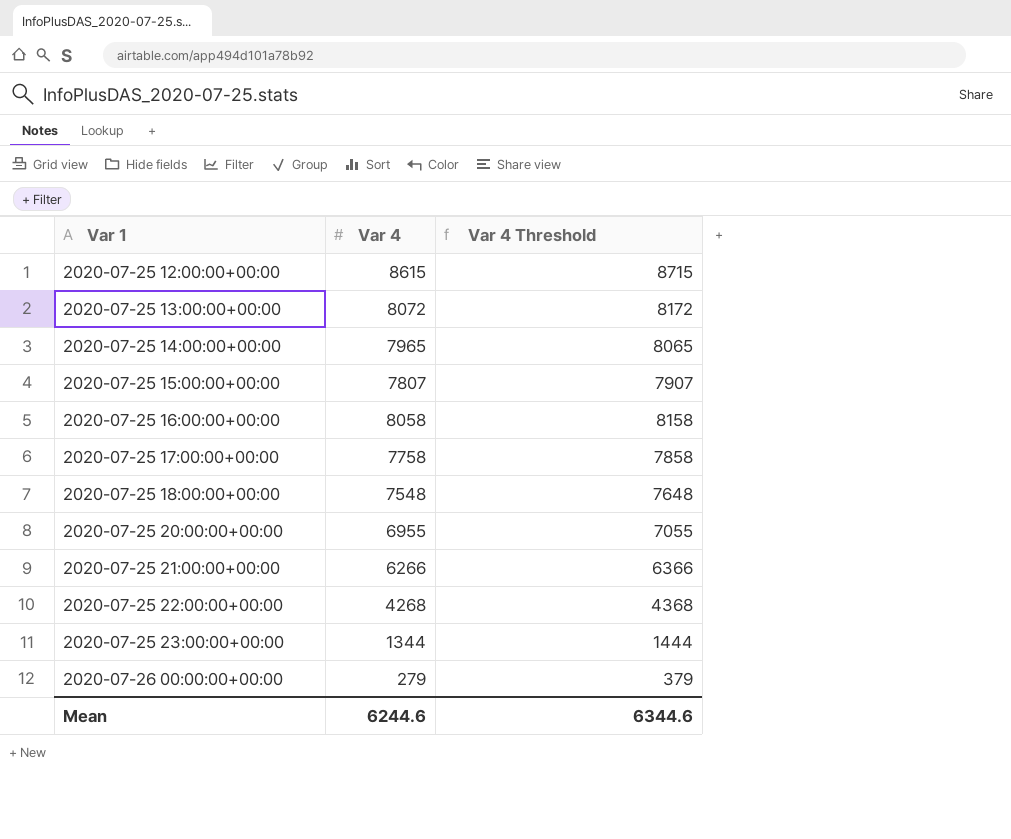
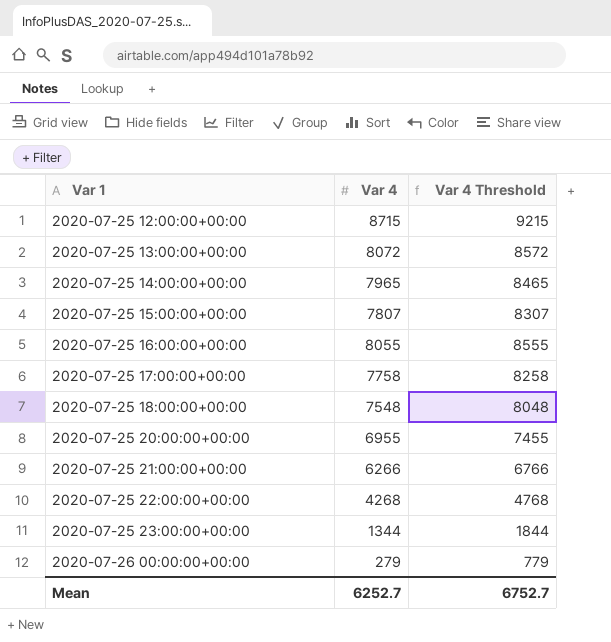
column Var 4 Threshold | formula: [Var 4] + 100 -> [Var 4] + 500
2020-07-25 12:00:00+00:00 | Var 4: 8615 -> 8715
2020-07-25 16:00:00+00:00 | Var 4: 8058 -> 8055
Mean | Var 4: 6244.6 -> 6252.7
Mean | Var 4 Threshold: 6344.6 -> 6752.7

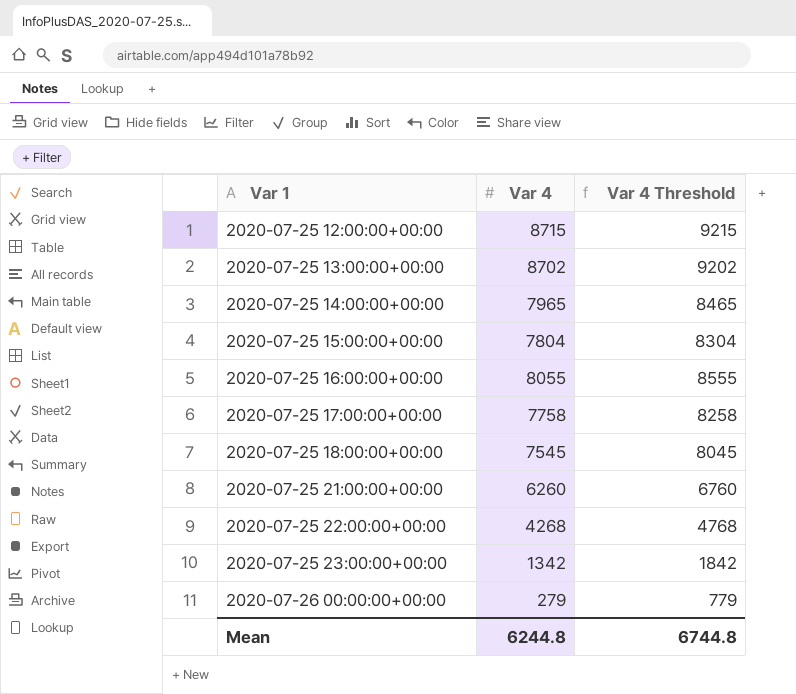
row 2020-07-25 20:00:00+00:00: 6955 | 7455 -> none
2020-07-25 13:00:00+00:00 | Var 4: 8072 -> 8702
2020-07-25 13:00:00+00:00 | Var 4 Threshold: 8572 -> 9202
2020-07-25 15:00:00+00:00 | Var 4: 7807 -> 7804
2020-07-25 15:00:00+00:00 | Var 4 Threshold: 8307 -> 8304
2020-07-25 18:00:00+00:00 | Var 4: 7548 -> 7545
2020-07-25 18:00:00+00:00 | Var 4 Threshold: 8048 -> 8045
2020-07-25 21:00:00+00:00 | Var 4: 6266 -> 6260
2020-07-25 21:00:00+00:00 | Var 4 Threshold: 6766 -> 6760
2020-07-25 23:00:00+00:00 | Var 4: 1344 -> 1342
2020-07-25 23:00:00+00:00 | Var 4 Threshold: 1844 -> 1842
Mean | Var 4: 6252.7 -> 6244.8
Mean | Var 4 Threshold: 6752.7 -> 6744.8

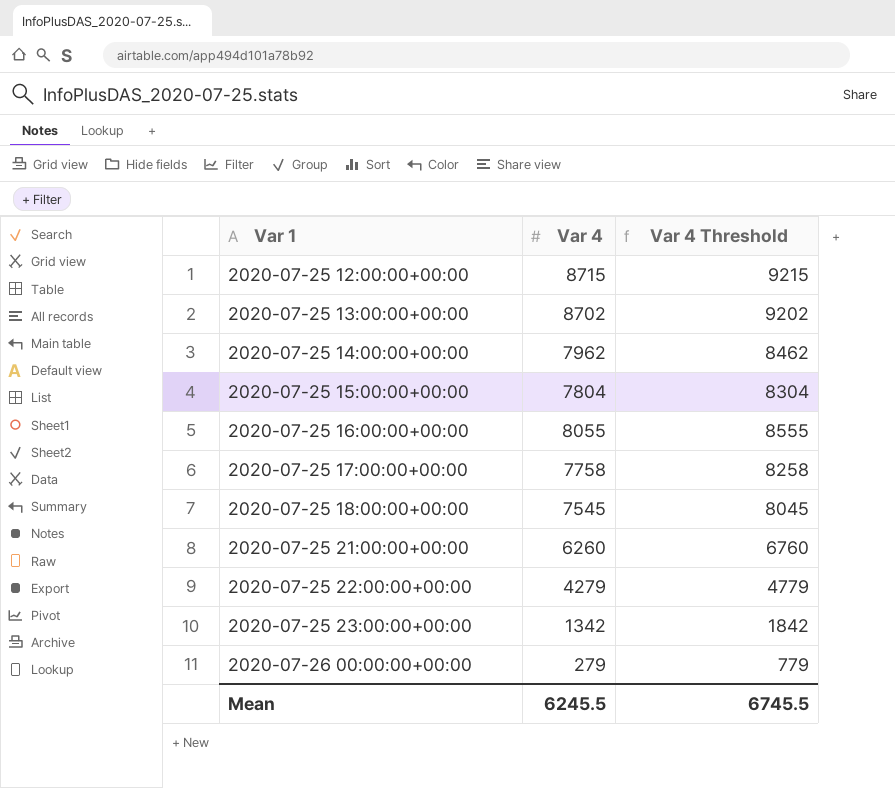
2020-07-25 14:00:00+00:00 | Var 4: 7965 -> 7962
2020-07-25 14:00:00+00:00 | Var 4 Threshold: 8465 -> 8462
2020-07-25 22:00:00+00:00 | Var 4: 4268 -> 4279
2020-07-25 22:00:00+00:00 | Var 4 Threshold: 4768 -> 4779
Mean | Var 4: 6244.8 -> 6245.5
Mean | Var 4 Threshold: 6744.8 -> 6745.5

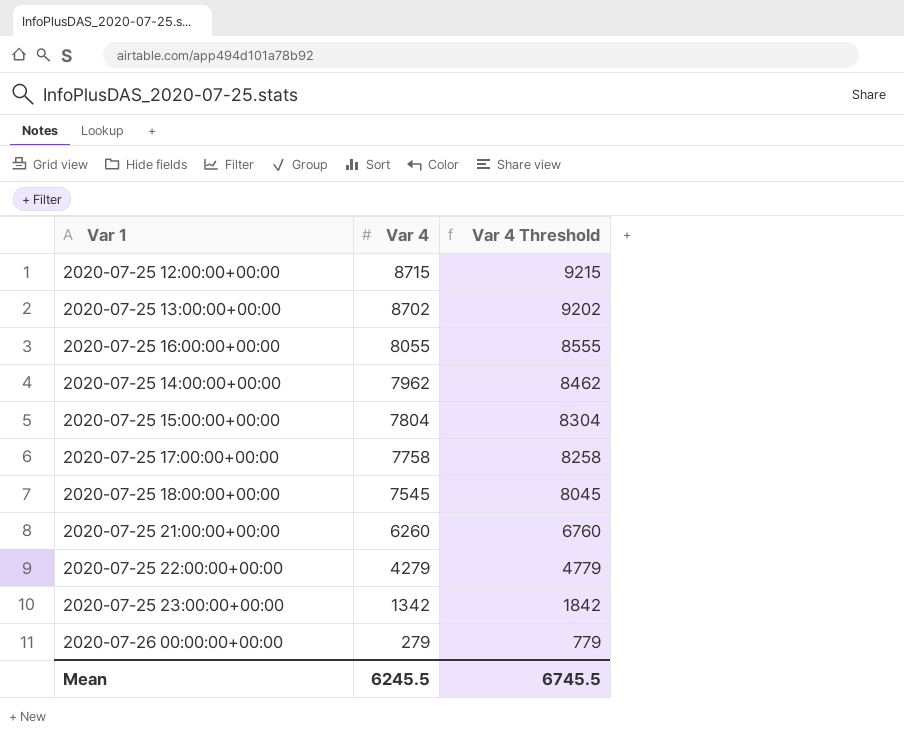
row order: Var 1 ascending -> Var 4 descending

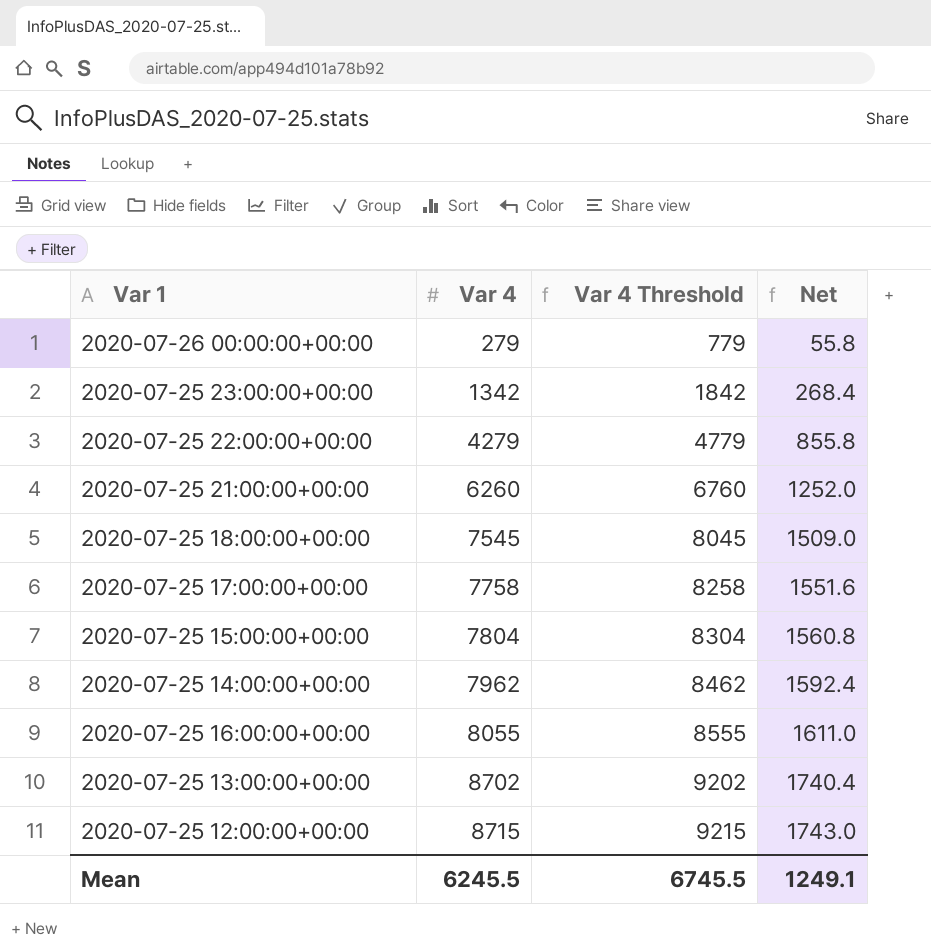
row order: Var 4 descending -> Var 4 ascending
column Net | formula: none -> [Var 4] * 0.2

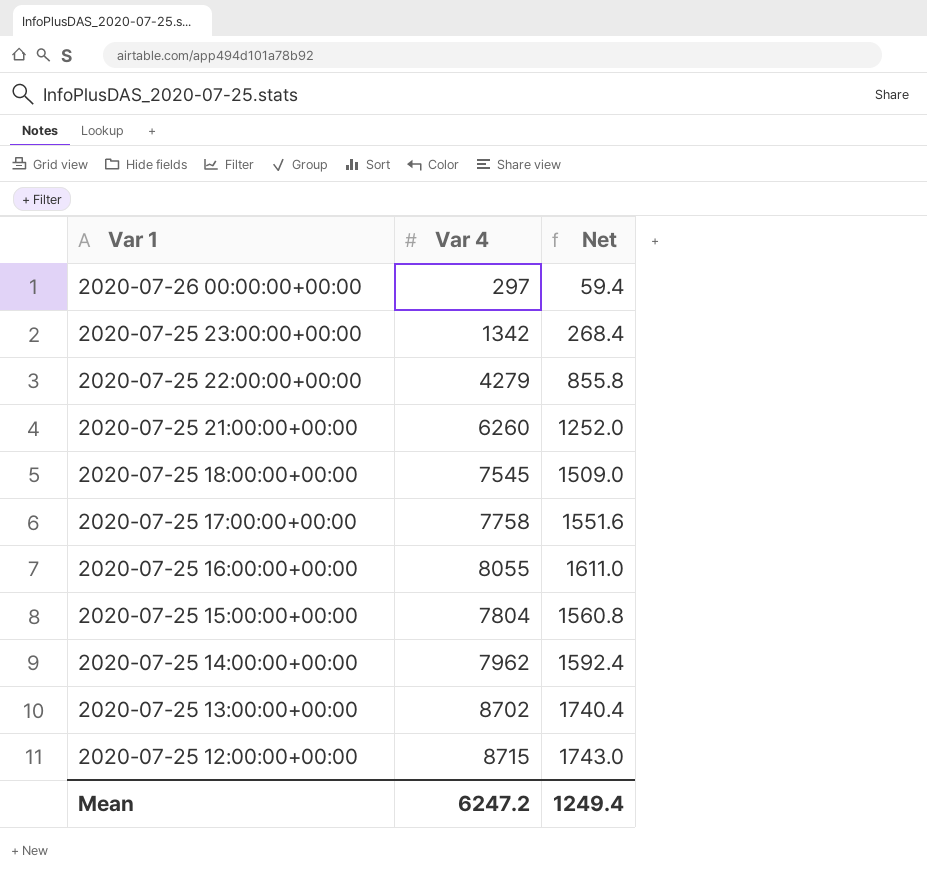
row order: Var 4 ascending -> Var 1 descending
column Var 4 Threshold | formula: [Var 4] + 500 -> none
2020-07-26 00:00:00+00:00 | Var 4: 279 -> 297
2020-07-26 00:00:00+00:00 | Net: 55.8 -> 59.4
Mean | Var 4: 6245.5 -> 6247.2
Mean | Net: 1249.1 -> 1249.4

